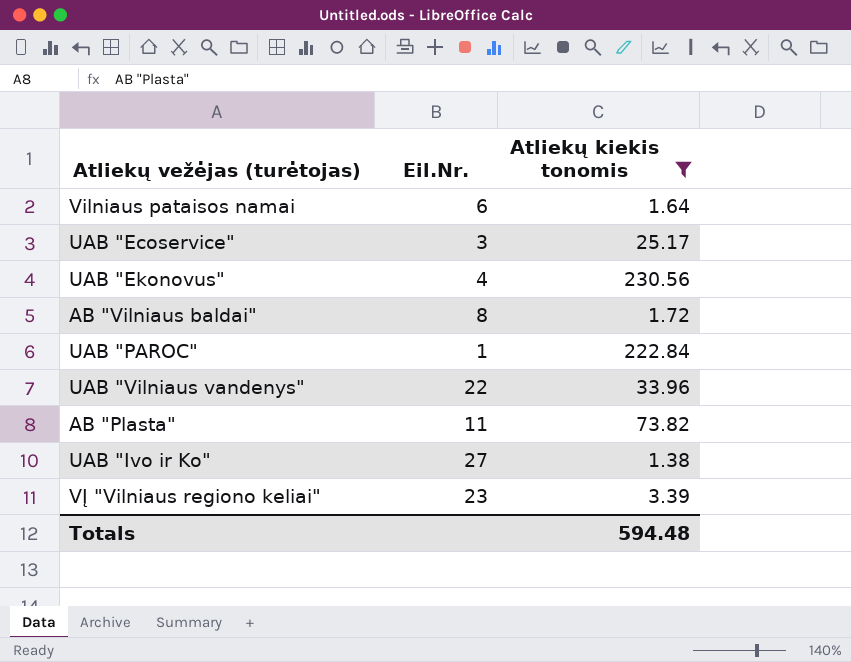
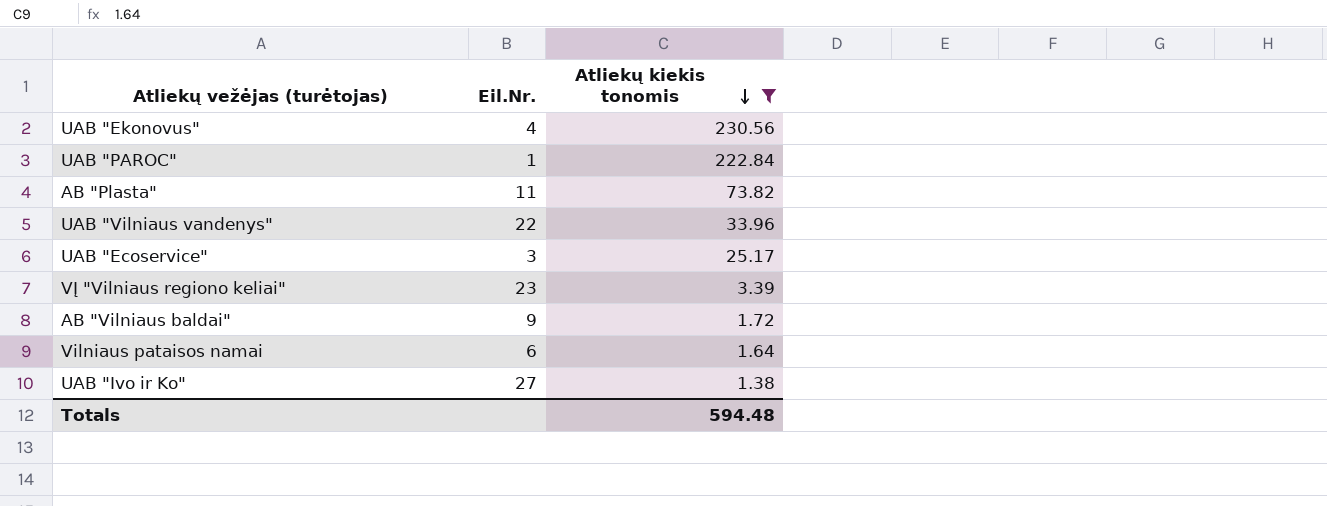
row order: none -> Atliekų kiekis tonomis descending
AB "Vilniaus baldai" | Eil.Nr.: 8 -> 9

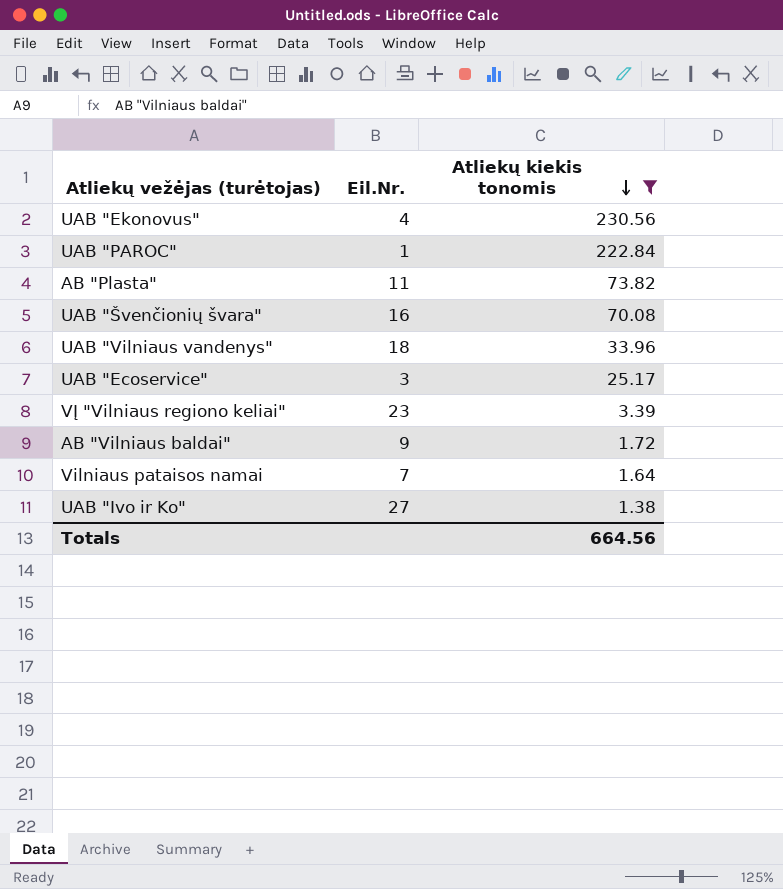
row UAB "Švenčionių švara": none -> 16 | 70.08
UAB "Vilniaus vandenys" | Eil.Nr.: 22 -> 18
Vilniaus pataisos namai | Eil.Nr.: 6 -> 7
Totals | Atliekų kiekis tonomis: 594.48 -> 664.56

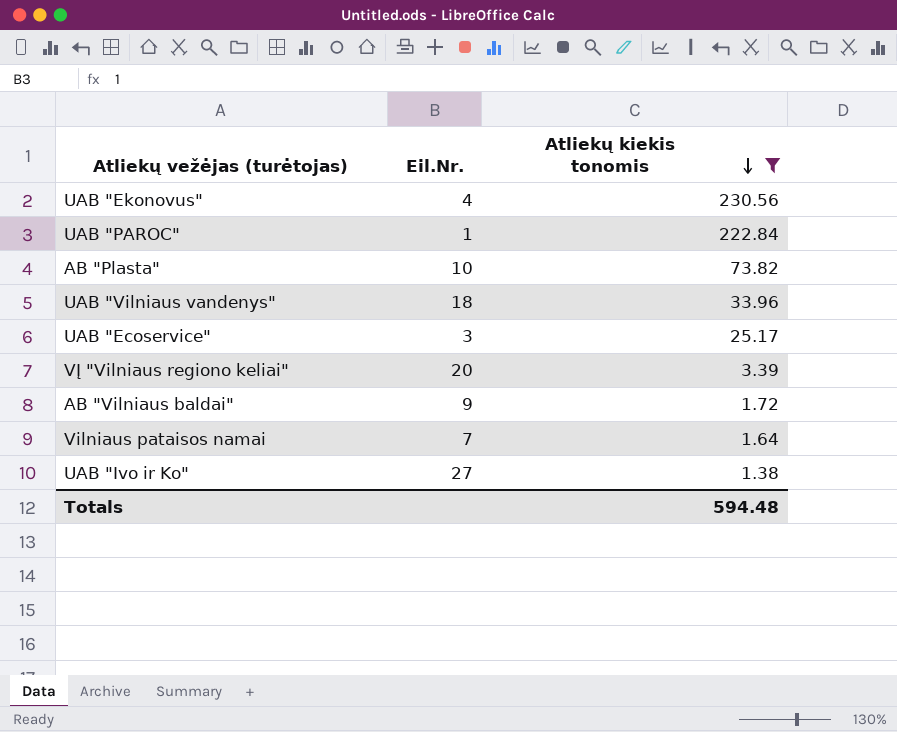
row UAB "Švenčionių švara": 16 | 70.08 -> none
AB "Plasta" | Eil.Nr.: 11 -> 10
VĮ "Vilniaus regiono keliai" | Eil.Nr.: 23 -> 20
Totals | Atliekų kiekis tonomis: 664.56 -> 594.48

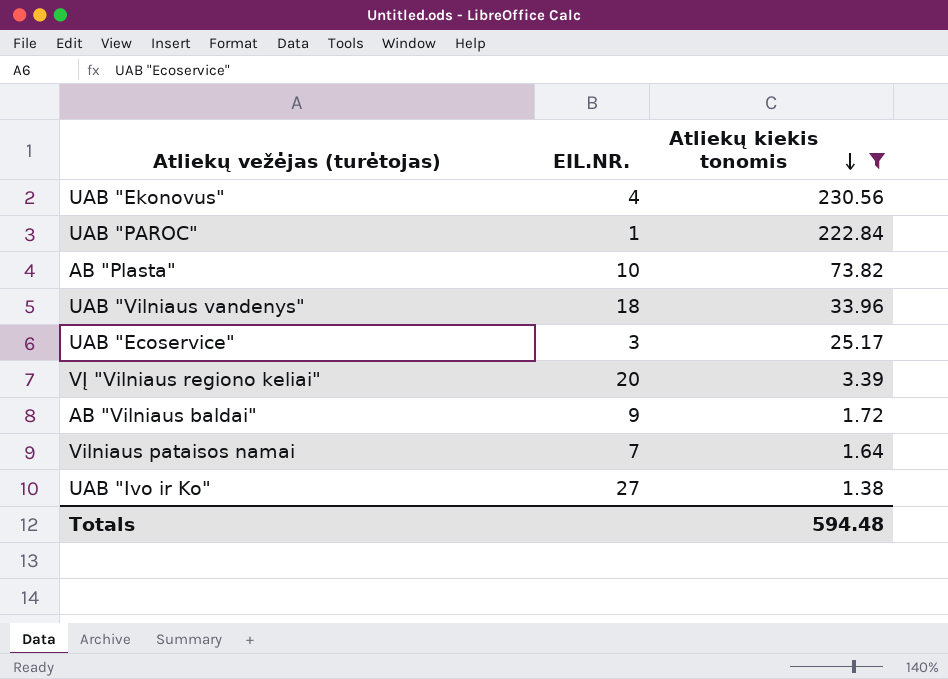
column name: Eil.Nr. -> EIL.NR.

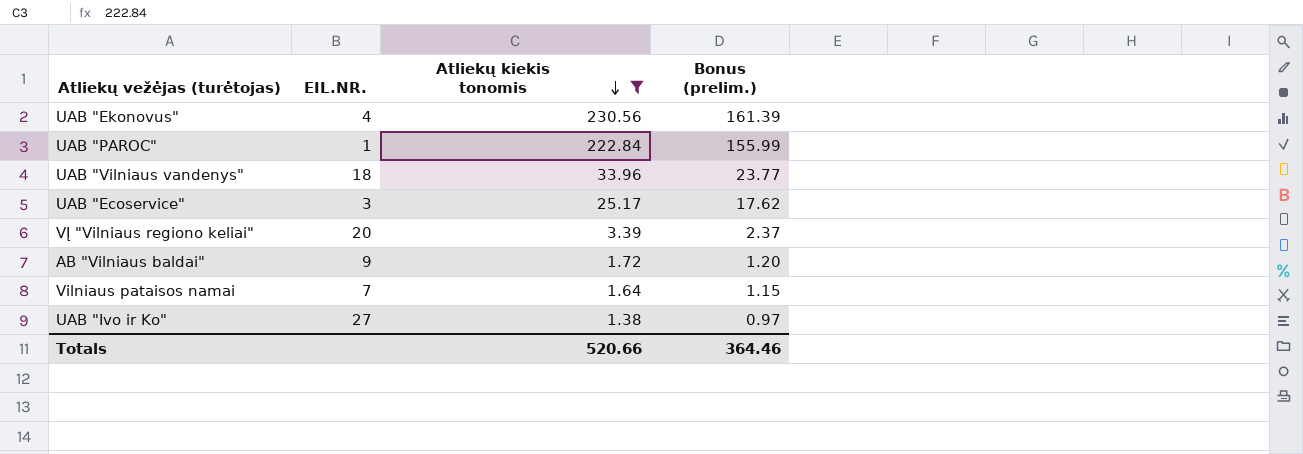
column Bonus (prelim.) | formula: none -> [Atliekų kiekis tonomis] * 0.7
row AB "Plasta": 10 | 73.82 -> none
Totals | Atliekų kiekis tonomis: 594.48 -> 520.66

